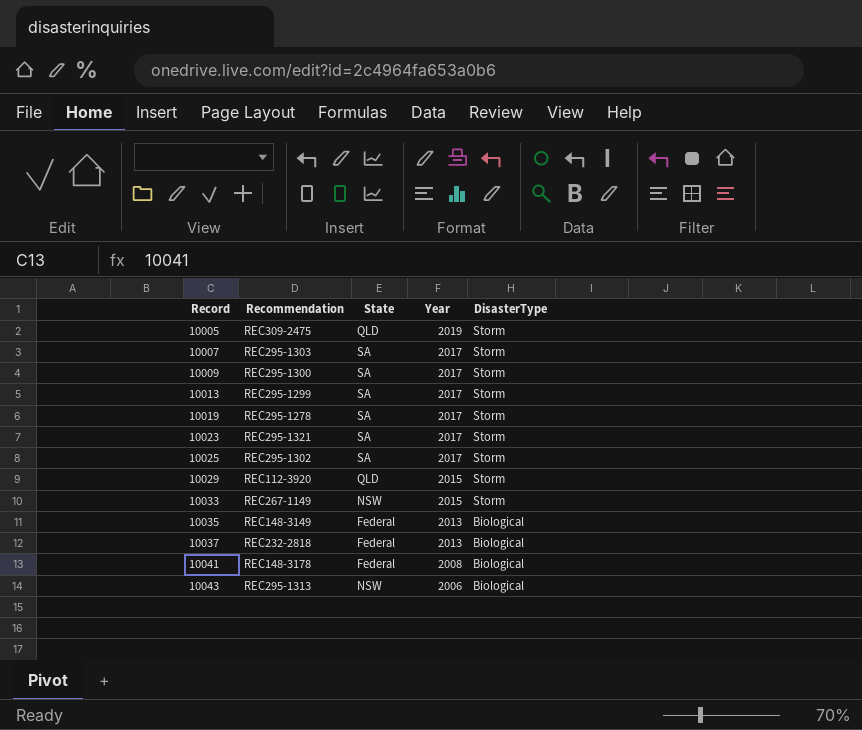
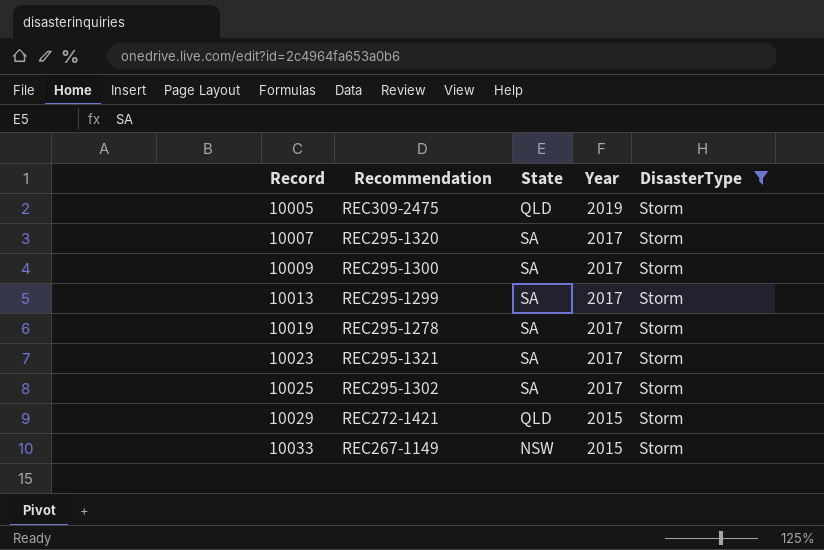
filter: none -> DisasterType = Storm
10007 | Recommendation: REC295-1303 -> REC295-1320
10029 | Recommendation: REC112-3920 -> REC272-1421

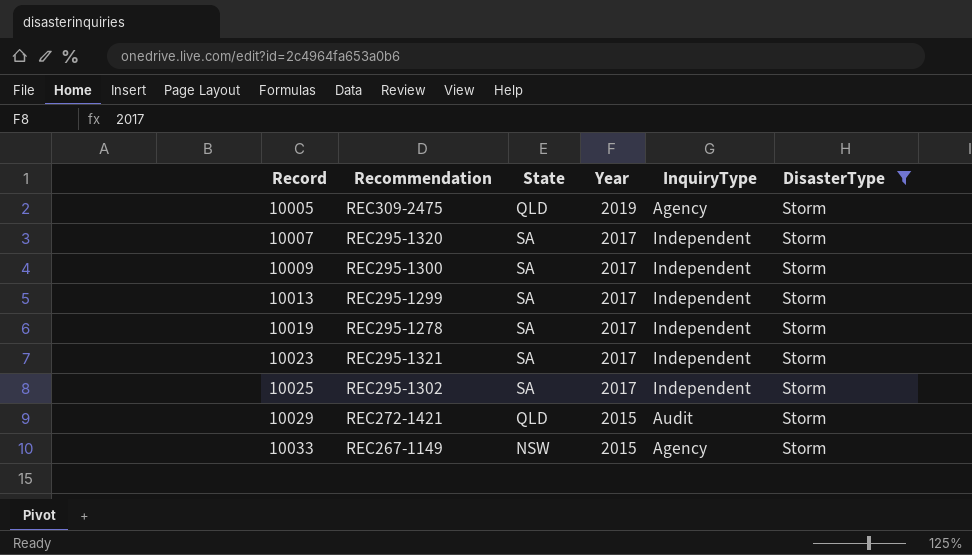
column InquiryType | position: none -> 5

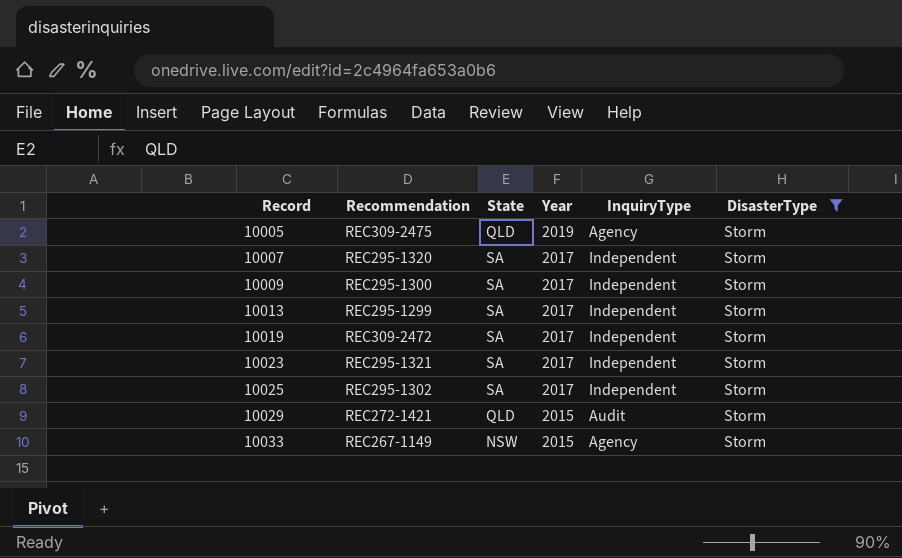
10019 | Recommendation: REC295-1278 -> REC309-2472

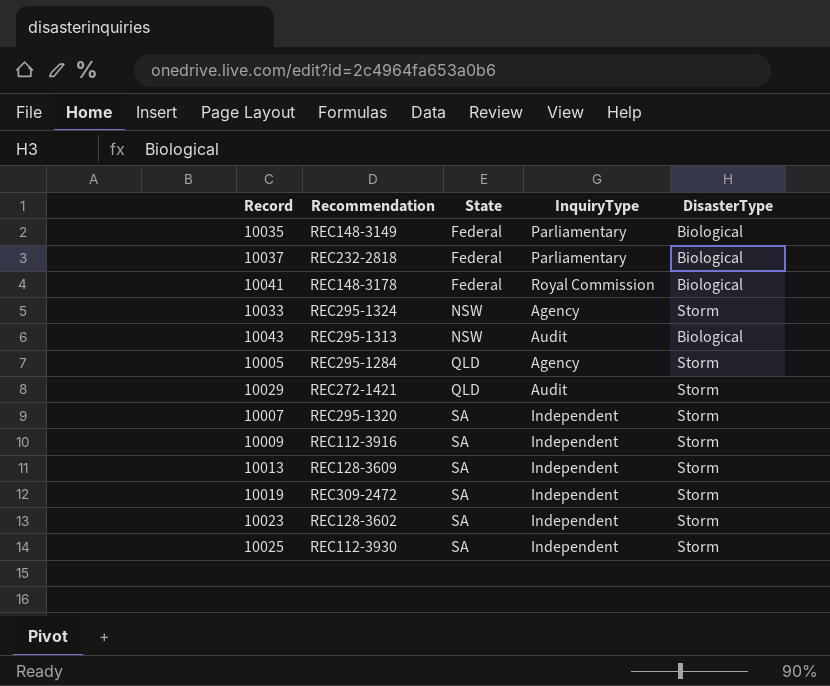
filter: DisasterType = Storm -> none
row order: Record ascending -> State ascending
column Year | position: 4 -> none
10033 | Recommendation: REC267-1149 -> REC295-1324
10005 | Recommendation: REC309-2475 -> REC295-1284
10009 | Recommendation: REC295-1300 -> REC112-3916
10013 | Recommendation: REC295-1299 -> REC128-3609
10023 | Recommendation: REC295-1321 -> REC128-3602
10025 | Recommendation: REC295-1302 -> REC112-3930

